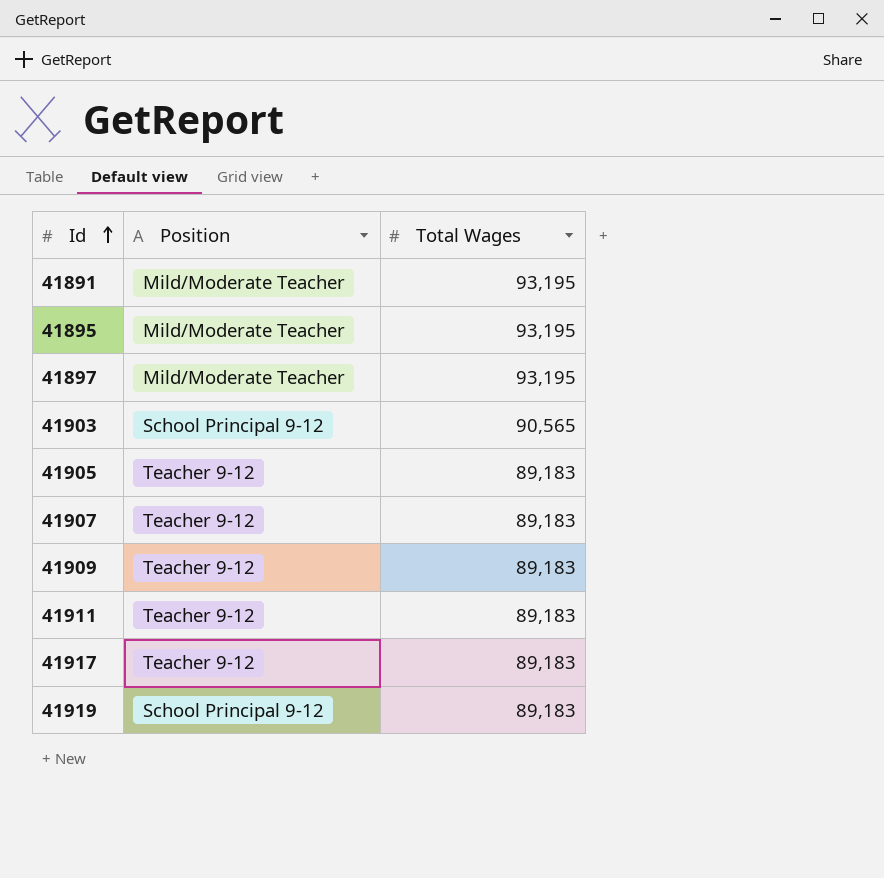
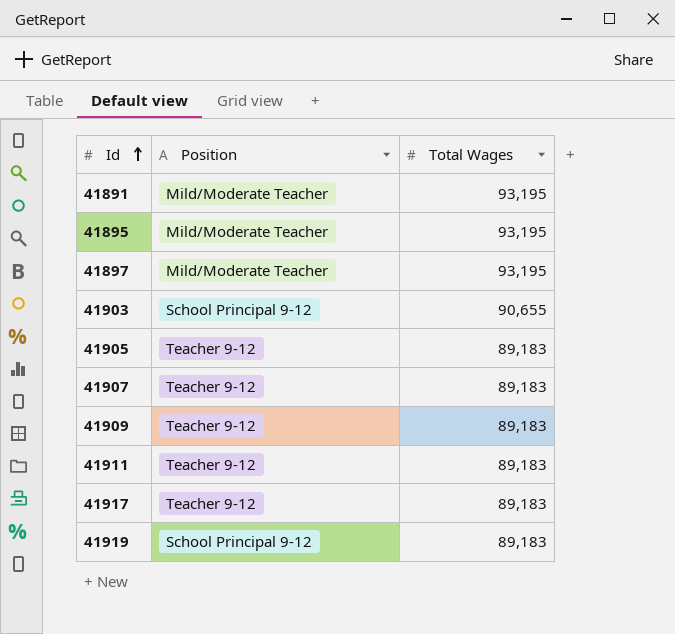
41903 | Total Wages: 90,565 -> 90,655

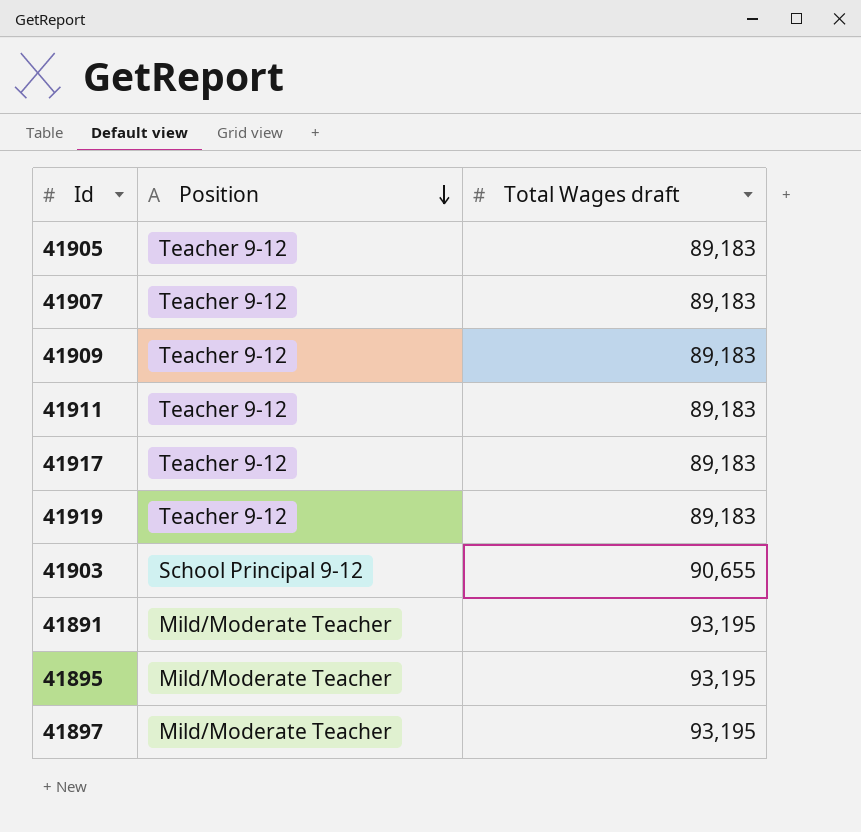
row order: Id ascending -> Position descending
column name: Total Wages -> Total Wages draft
41919 | Position: School Principal 9-12 -> Teacher 9-12

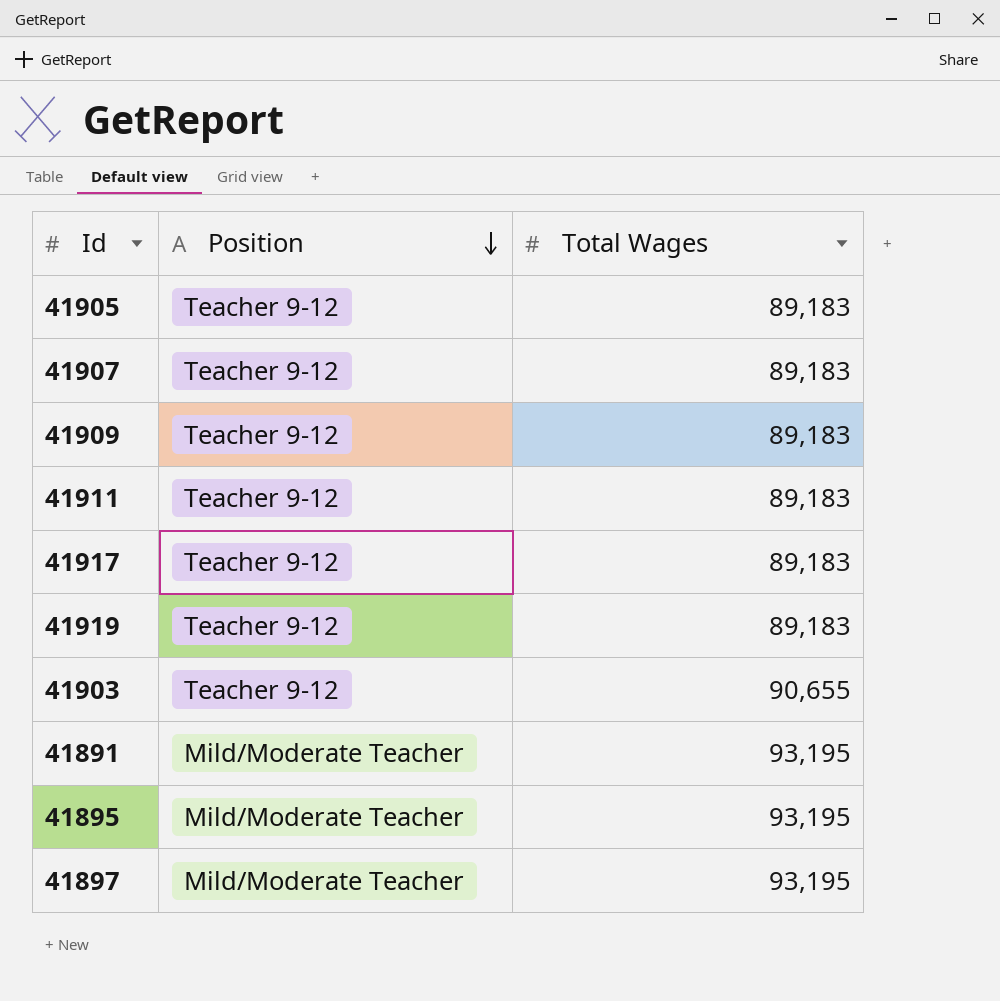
column name: Total Wages draft -> Total Wages
41903 | Position: School Principal 9-12 -> Teacher 9-12

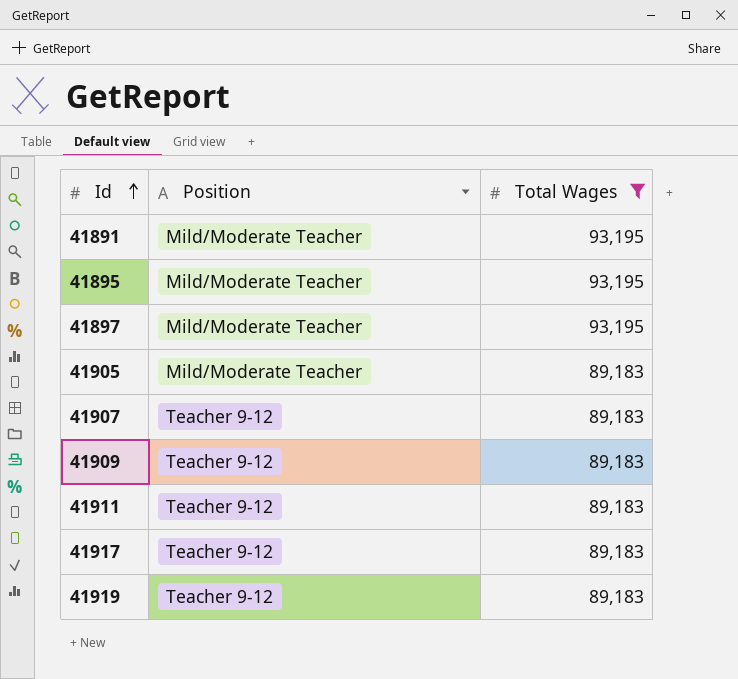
filter: none -> Total Wages != 90,655
row order: Position descending -> Id ascending
41905 | Position: Teacher 9-12 -> Mild/Moderate Teacher

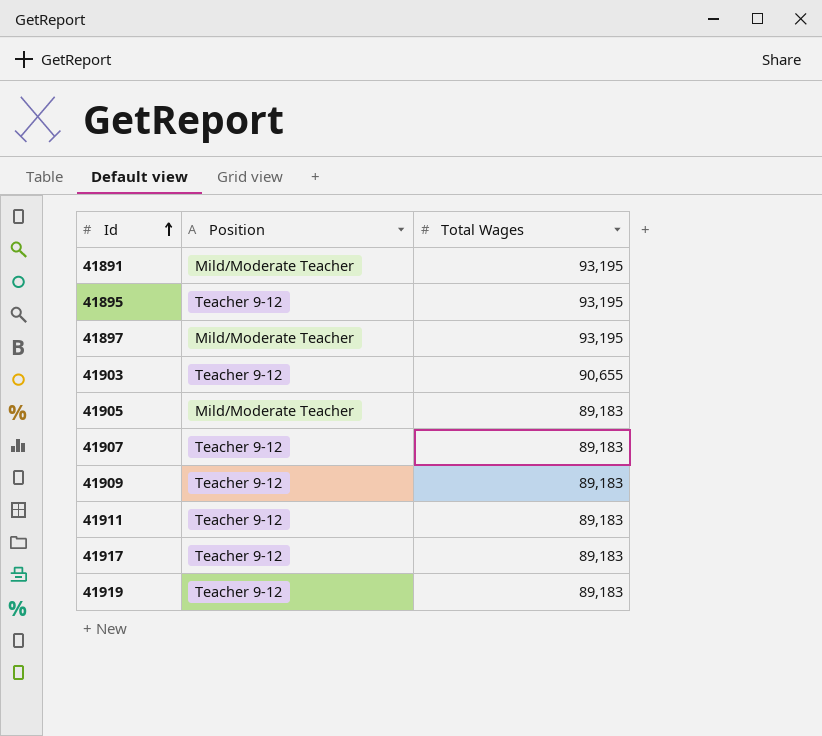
filter: Total Wages != 90,655 -> none
41895 | Position: Mild/Moderate Teacher -> Teacher 9-12

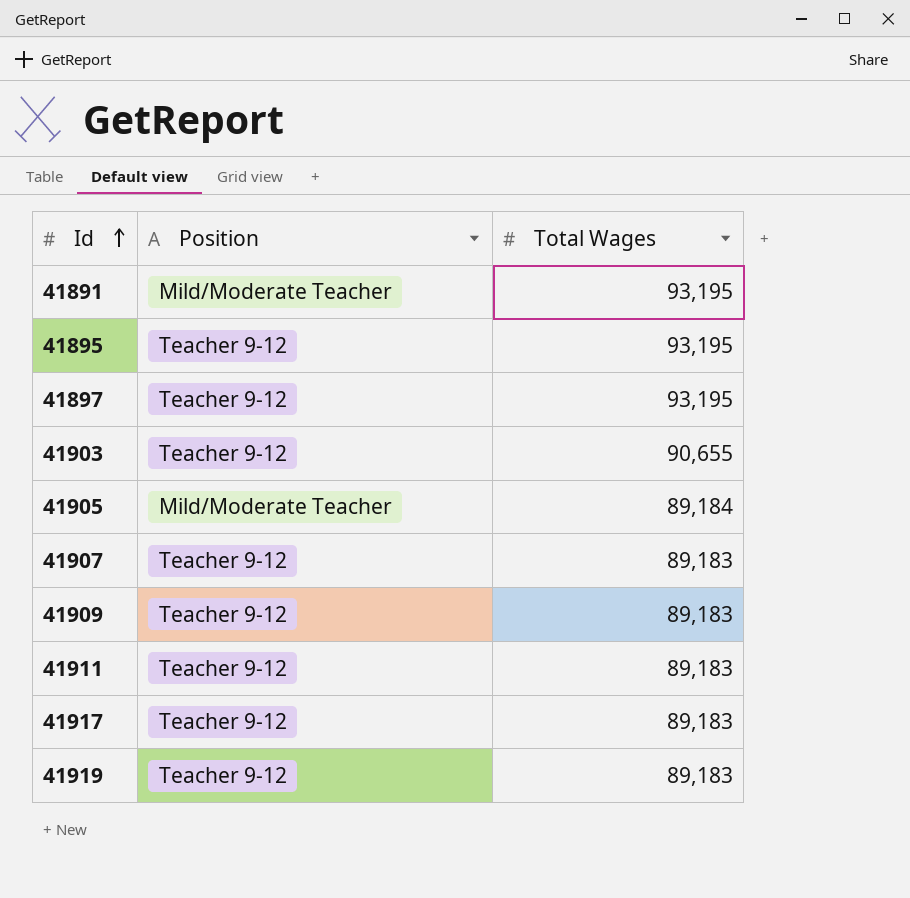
41897 | Position: Mild/Moderate Teacher -> Teacher 9-12
41905 | Total Wages: 89,183 -> 89,184

